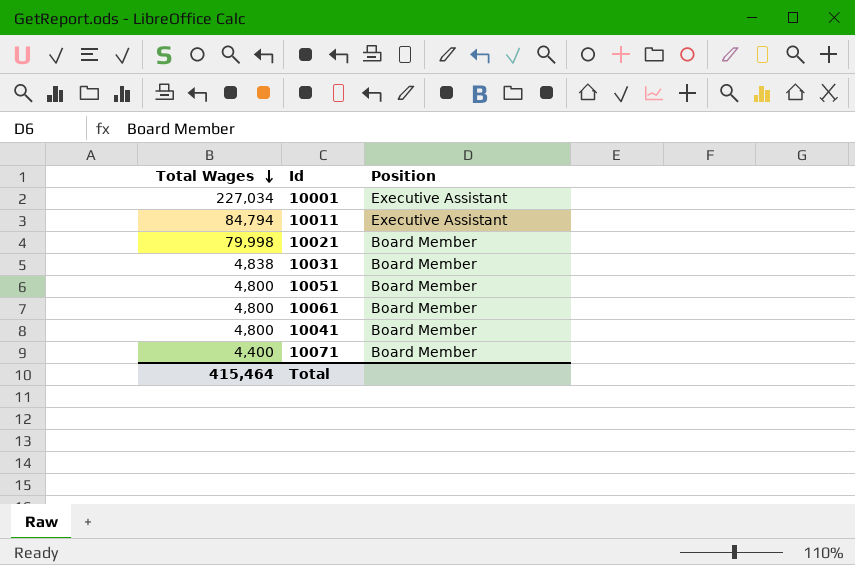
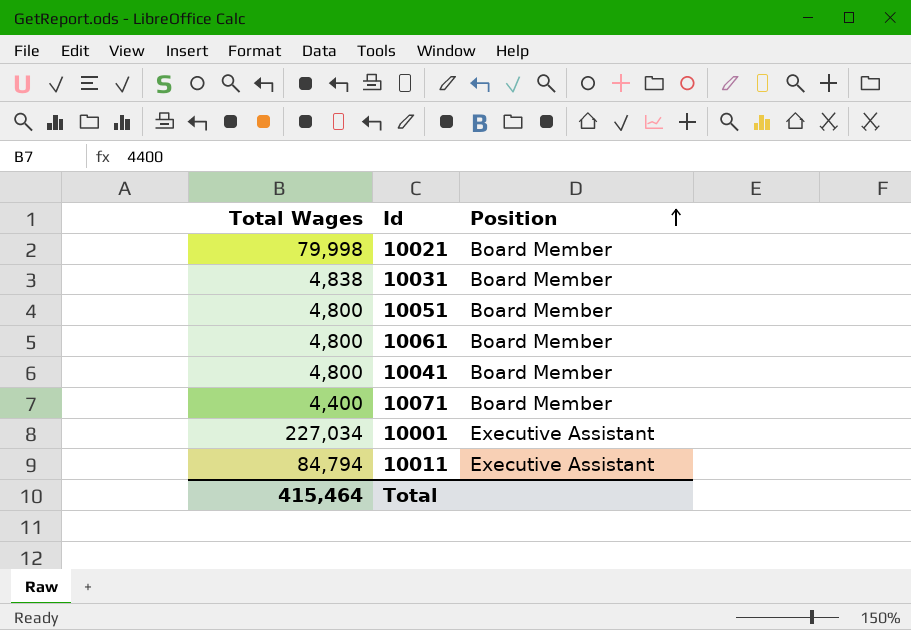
row order: Total Wages descending -> Position ascending

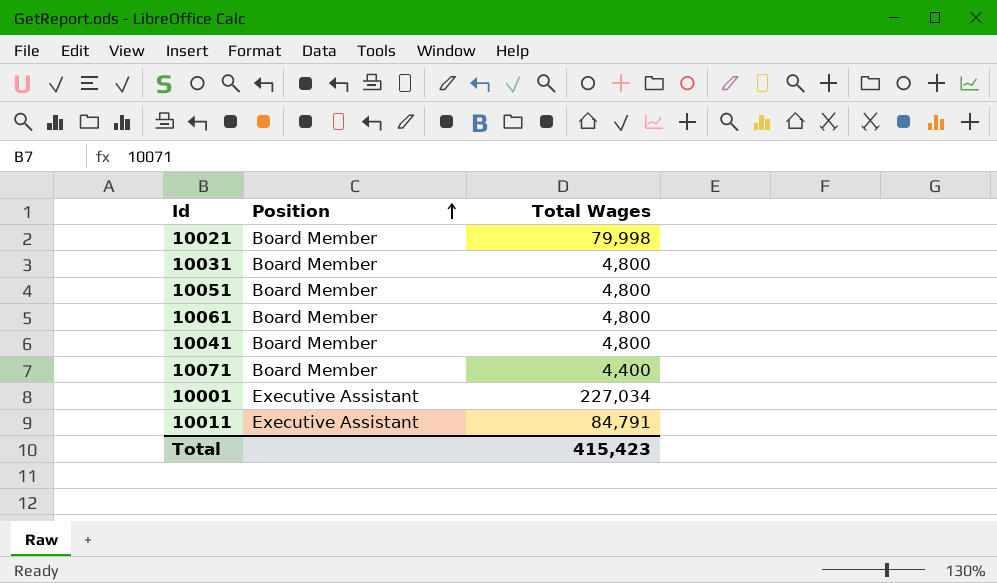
column Total Wages | position: 1 -> 3
10031 | Total Wages: 4,838 -> 4,800
10011 | Total Wages: 84,794 -> 84,791
Total | Total Wages: 415,464 -> 415,423

